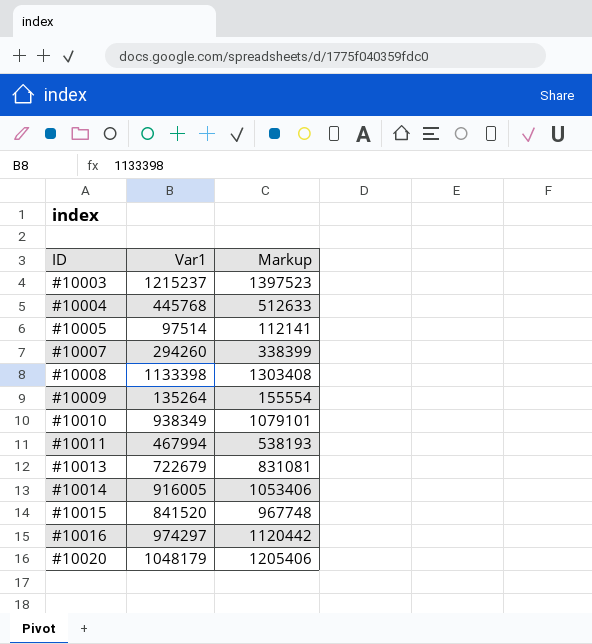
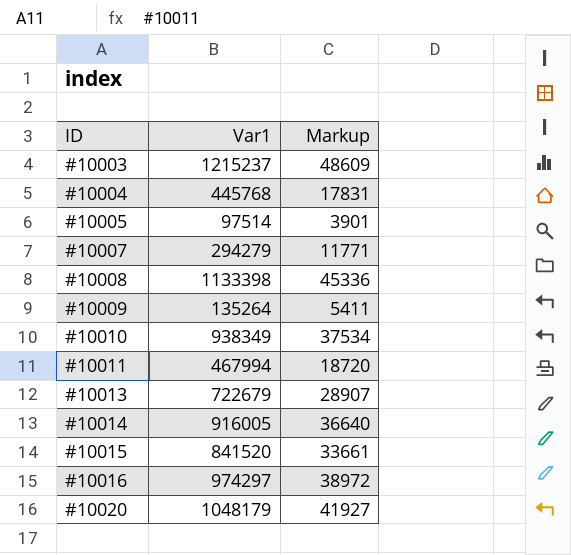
column Markup | formula: [Var1] * 1.15 -> [Var1] * 0.04
#10007 | Var1: 294260 -> 294279

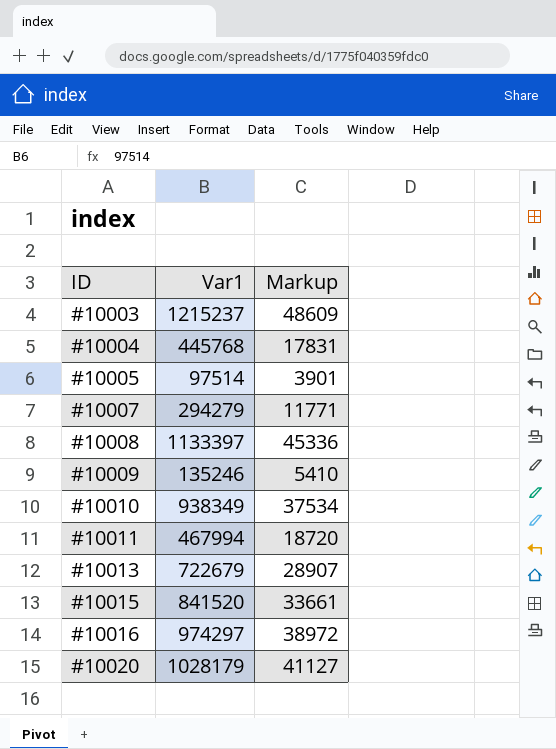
row #10014: 916005 | 36640 -> none
#10008 | Var1: 1133398 -> 1133397
#10009 | Var1: 135264 -> 135246
#10009 | Markup: 5411 -> 5410
#10020 | Var1: 1048179 -> 1028179
#10020 | Markup: 41927 -> 41127

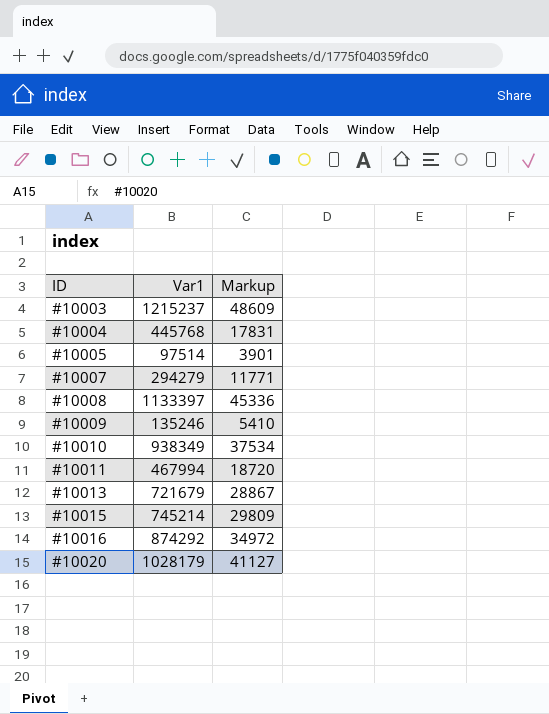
#10013 | Var1: 722679 -> 721679
#10013 | Markup: 28907 -> 28867
#10015 | Var1: 841520 -> 745214
#10015 | Markup: 33661 -> 29809
#10016 | Var1: 974297 -> 874292
#10016 | Markup: 38972 -> 34972

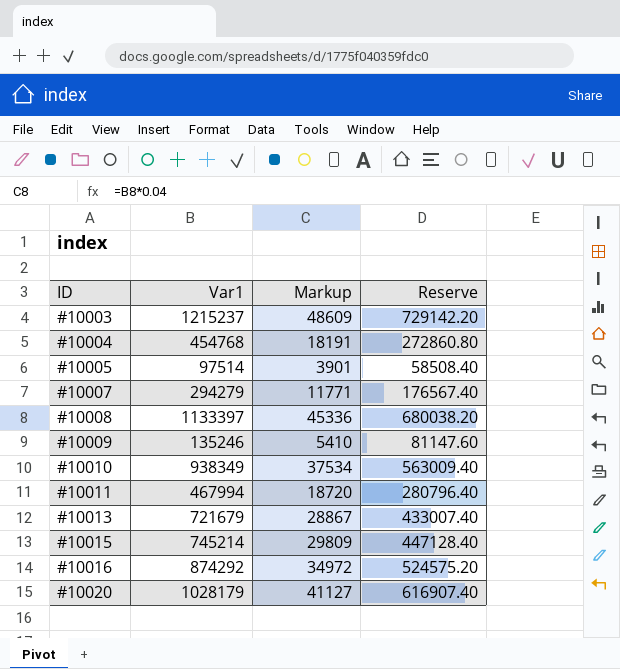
column Reserve | formula: none -> [Var1] * 0.6
#10004 | Var1: 445768 -> 454768
#10004 | Markup: 17831 -> 18191

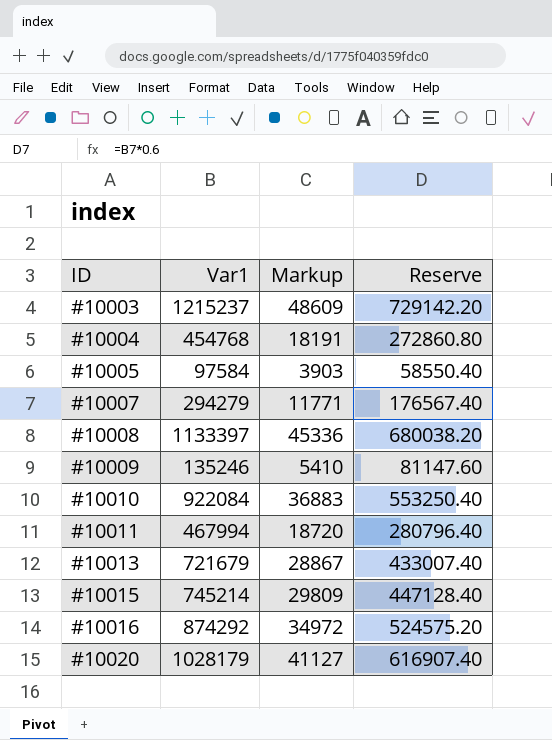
#10005 | Var1: 97514 -> 97584
#10005 | Markup: 3901 -> 3903
#10005 | Reserve: 58508.40 -> 58550.40
#10010 | Var1: 938349 -> 922084
#10010 | Markup: 37534 -> 36883
#10010 | Reserve: 563009.40 -> 553250.40

